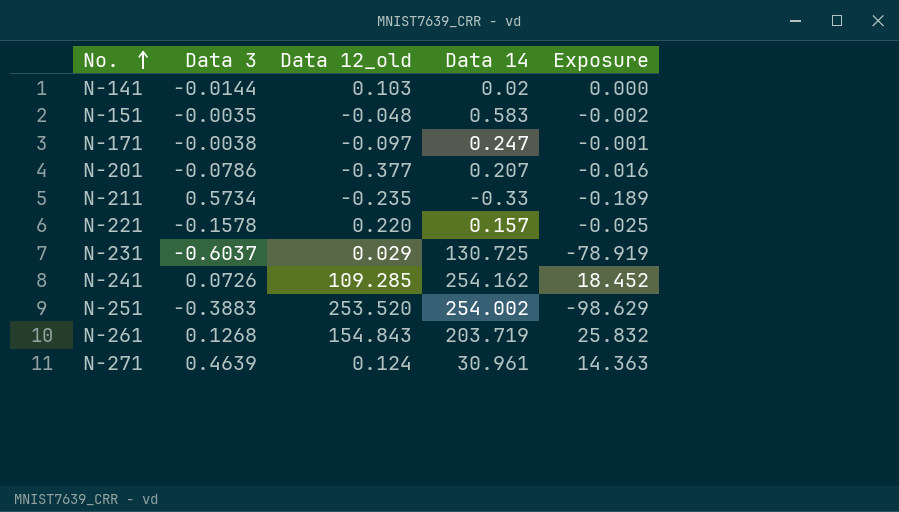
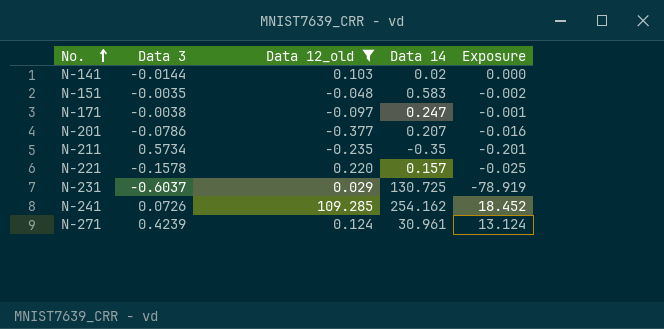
filter: none -> Data 12_old <= 109.285
N-211 | Data 14: -0.33 -> -0.35
N-211 | Exposure: -0.189 -> -0.201
N-271 | Data 3: 0.4639 -> 0.4239
N-271 | Exposure: 14.363 -> 13.124

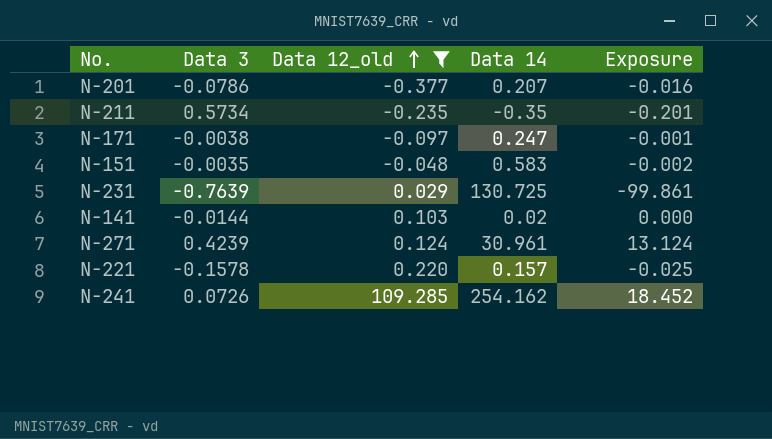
row order: No. ascending -> Data 12_old ascending
N-231 | Data 3: -0.6037 -> -0.7639
N-231 | Exposure: -78.919 -> -99.861

